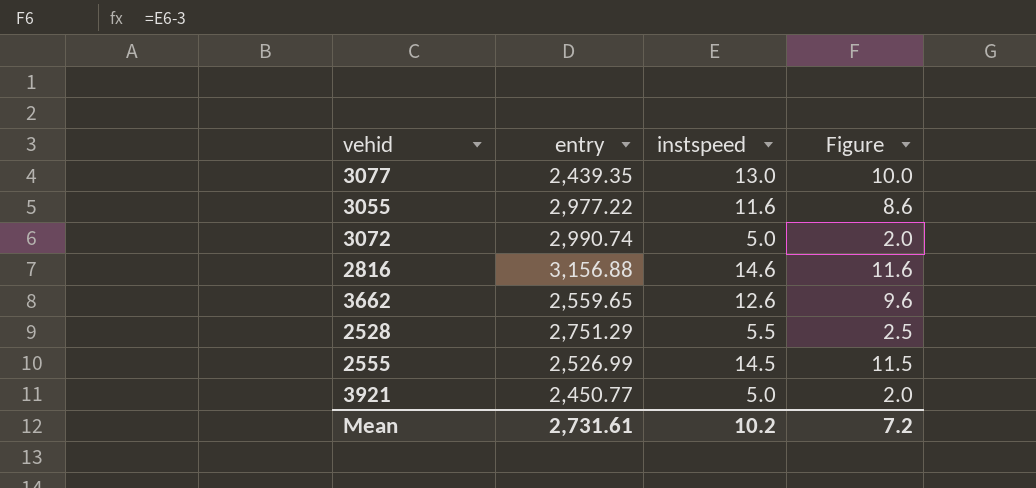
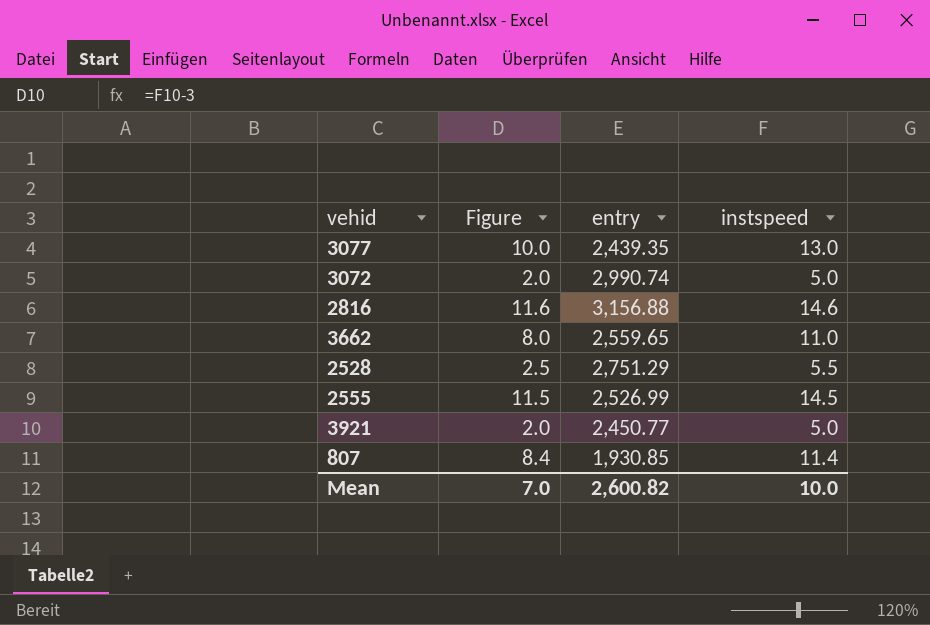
column Figure | position: 4 -> 2
row 3055: 2,977.22 | 11.6 | 8.6 -> none
3662 | Figure: 9.6 -> 8.0
3662 | instspeed: 12.6 -> 11.0
row 807: none -> 8.4 | 1,930.85 | 11.4
Mean | Figure: 7.2 -> 7.0
Mean | entry: 2,731.61 -> 2,600.82
Mean | instspeed: 10.2 -> 10.0

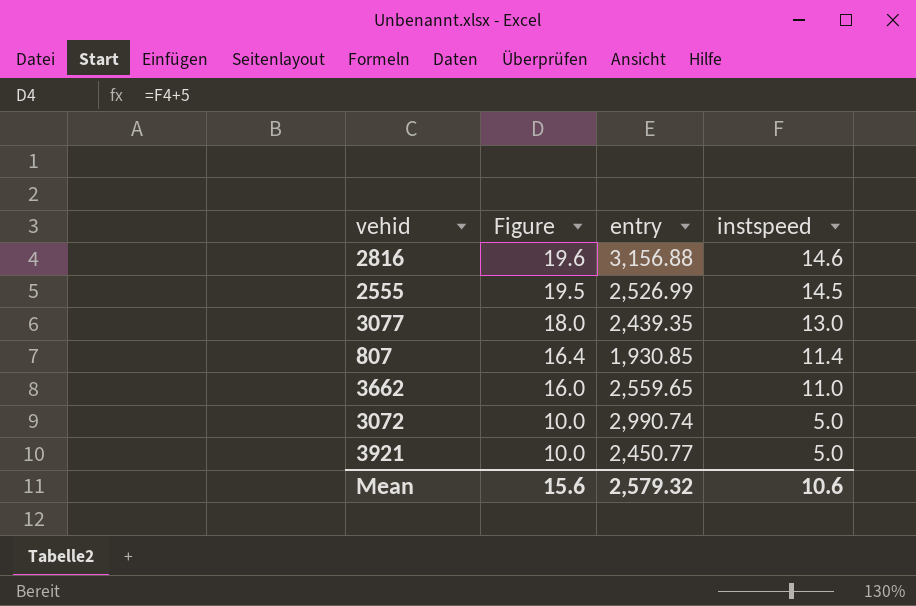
row order: none -> Figure descending
column Figure | formula: [instspeed] - 3 -> [instspeed] + 5
row 2528: 2.5 | 2,751.29 | 5.5 -> none
Mean | Figure: 7.0 -> 15.6
Mean | entry: 2,600.82 -> 2,579.32
Mean | instspeed: 10.0 -> 10.6

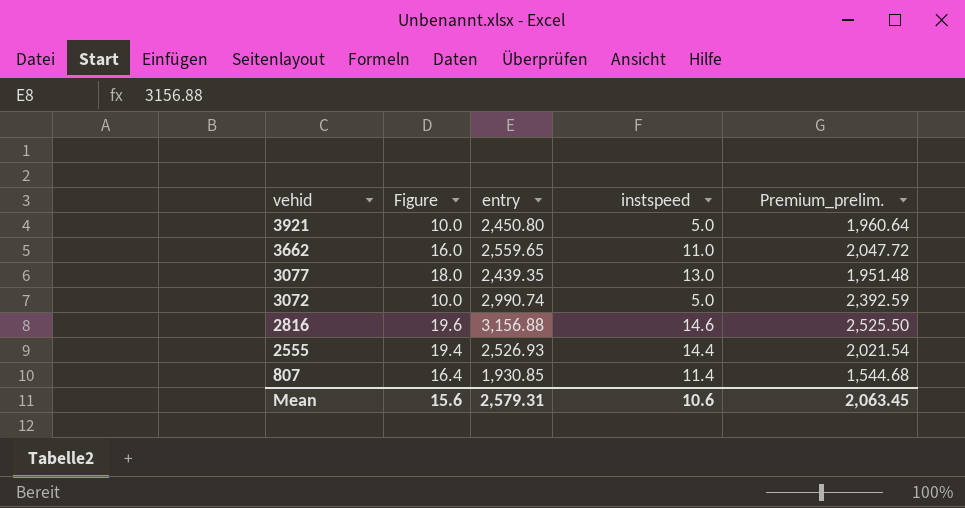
row order: Figure descending -> vehid descending
column Premium_prelim. | formula: none -> [entry] * 0.8
3921 | entry: 2,450.77 -> 2,450.80
2555 | Figure: 19.5 -> 19.4
2555 | entry: 2,526.99 -> 2,526.93
2555 | instspeed: 14.5 -> 14.4
Mean | entry: 2,579.32 -> 2,579.31

